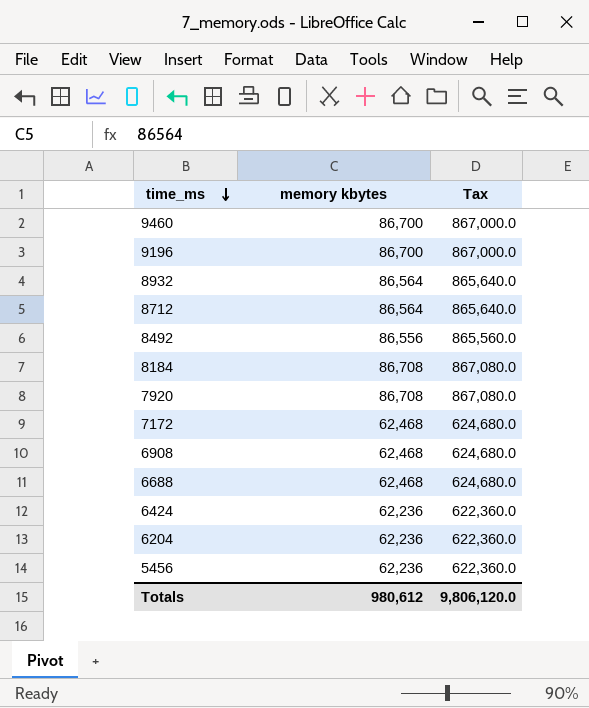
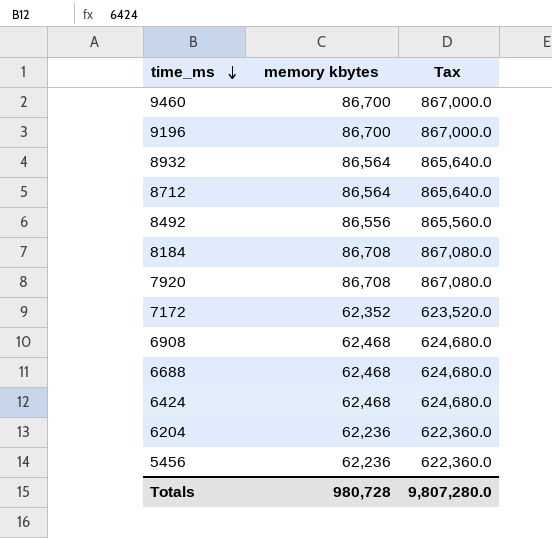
7172 | memory kbytes: 62,468 -> 62,352
7172 | Tax: 624,680.0 -> 623,520.0
6424 | memory kbytes: 62,236 -> 62,468
6424 | Tax: 622,360.0 -> 624,680.0
Totals | memory kbytes: 980,612 -> 980,728
Totals | Tax: 9,806,120.0 -> 9,807,280.0

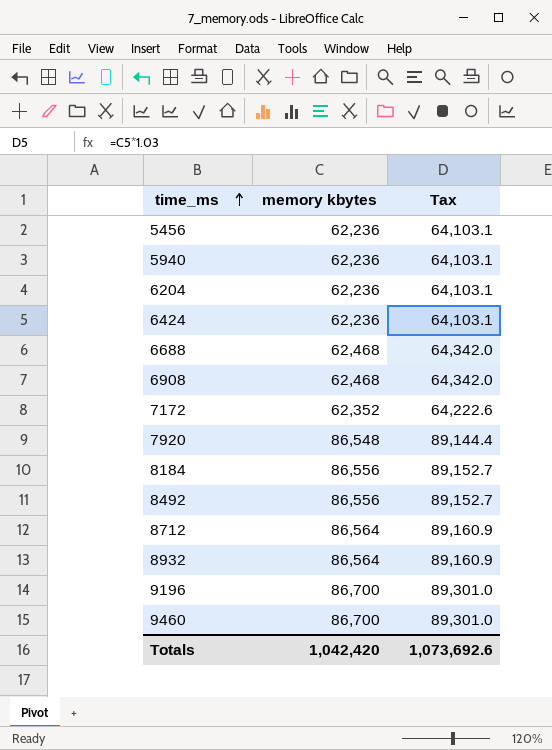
row order: time_ms descending -> time_ms ascending
column Tax | formula: [memory kbytes] * 10 -> [memory kbytes] * 1.03
row 5940: none -> 62,236 | 64,103.1
6424 | memory kbytes: 62,468 -> 62,236
7920 | memory kbytes: 86,708 -> 86,548
8184 | memory kbytes: 86,708 -> 86,556
Totals | memory kbytes: 980,728 -> 1,042,420
Totals | Tax: 9,807,280.0 -> 1,073,692.6

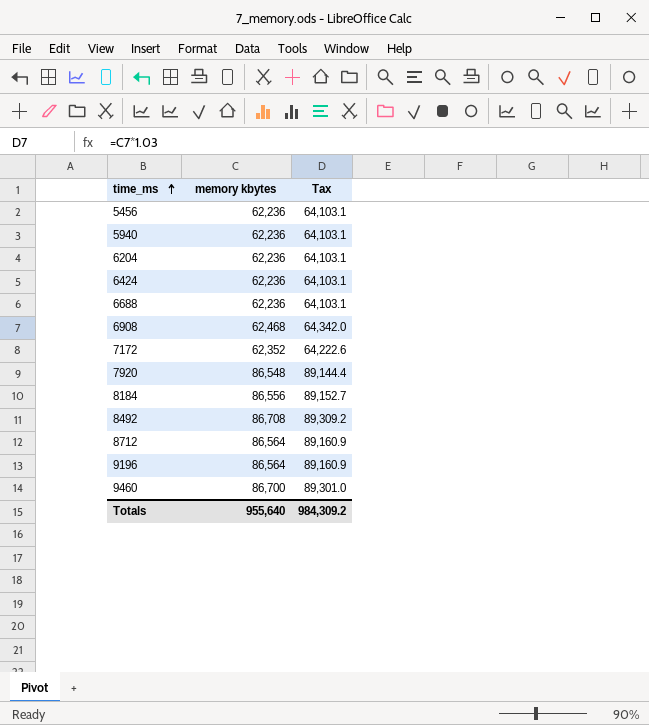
row 8932: 86,564 | 89,160.9 -> none
6688 | memory kbytes: 62,468 -> 62,236
6688 | Tax: 64,342.0 -> 64,103.1
8492 | memory kbytes: 86,556 -> 86,708
8492 | Tax: 89,152.7 -> 89,309.2
9196 | memory kbytes: 86,700 -> 86,564
9196 | Tax: 89,301.0 -> 89,160.9
Totals | memory kbytes: 1,042,420 -> 955,640
Totals | Tax: 1,073,692.6 -> 984,309.2

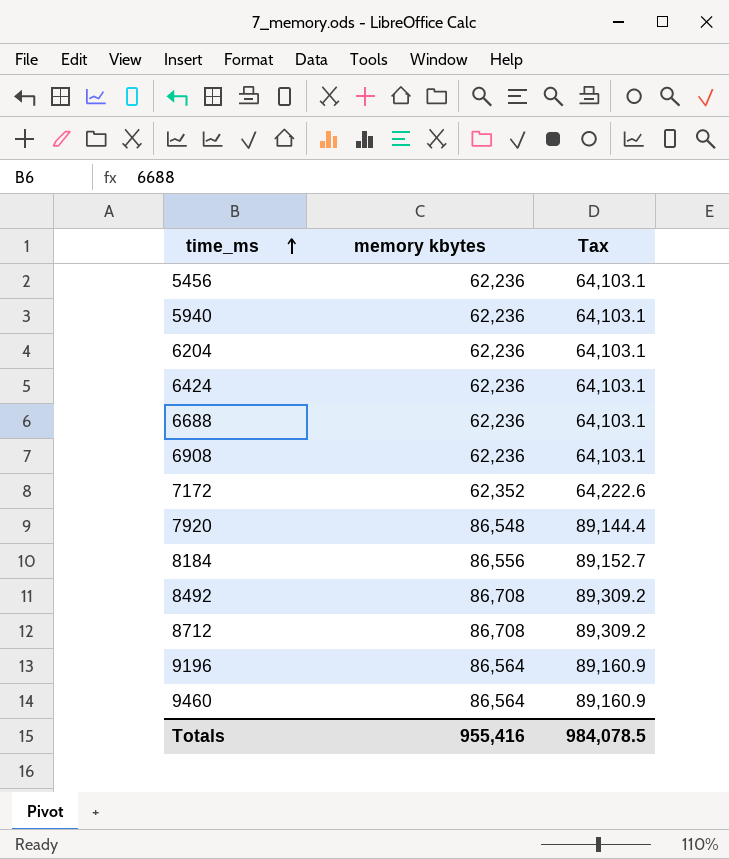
6908 | memory kbytes: 62,468 -> 62,236
6908 | Tax: 64,342.0 -> 64,103.1
8712 | memory kbytes: 86,564 -> 86,708
8712 | Tax: 89,160.9 -> 89,309.2
9460 | memory kbytes: 86,700 -> 86,564
9460 | Tax: 89,301.0 -> 89,160.9
Totals | memory kbytes: 955,640 -> 955,416
Totals | Tax: 984,309.2 -> 984,078.5

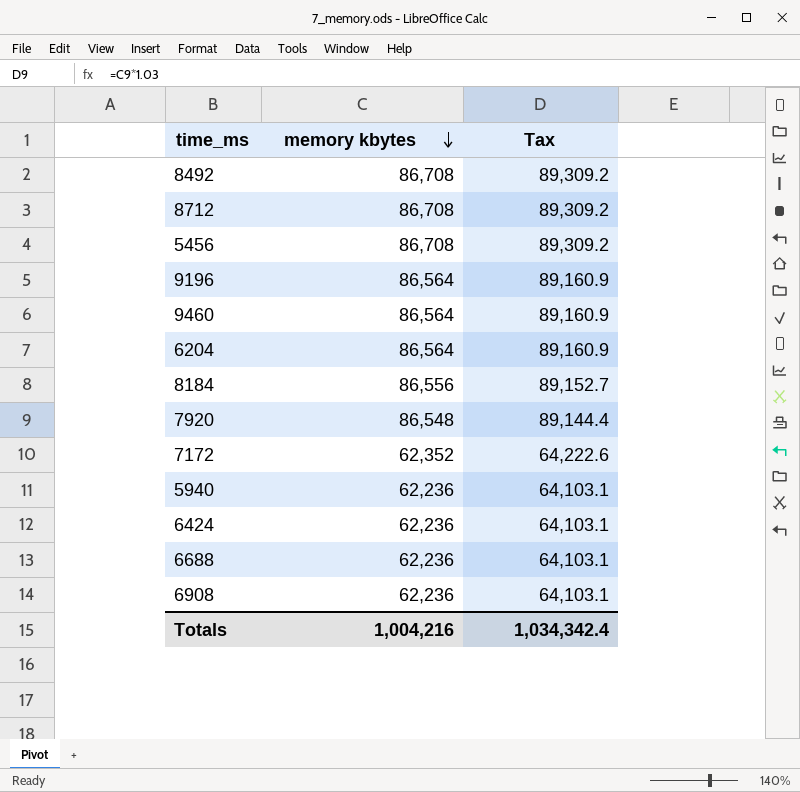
row order: time_ms ascending -> memory kbytes descending
5456 | memory kbytes: 62,236 -> 86,708
5456 | Tax: 64,103.1 -> 89,309.2
6204 | memory kbytes: 62,236 -> 86,564
6204 | Tax: 64,103.1 -> 89,160.9
Totals | memory kbytes: 955,416 -> 1,004,216
Totals | Tax: 984,078.5 -> 1,034,342.4

